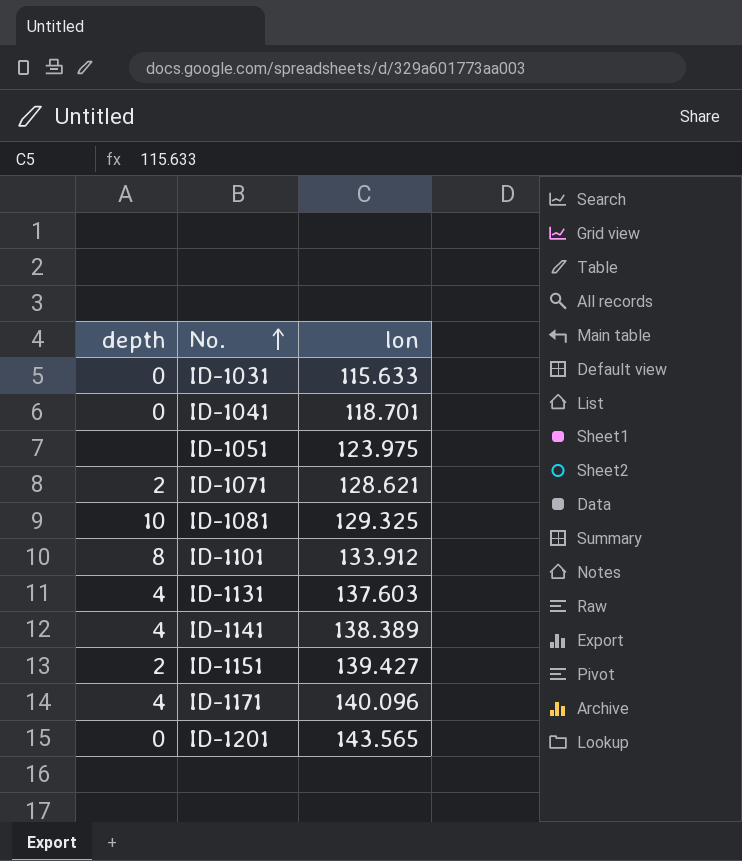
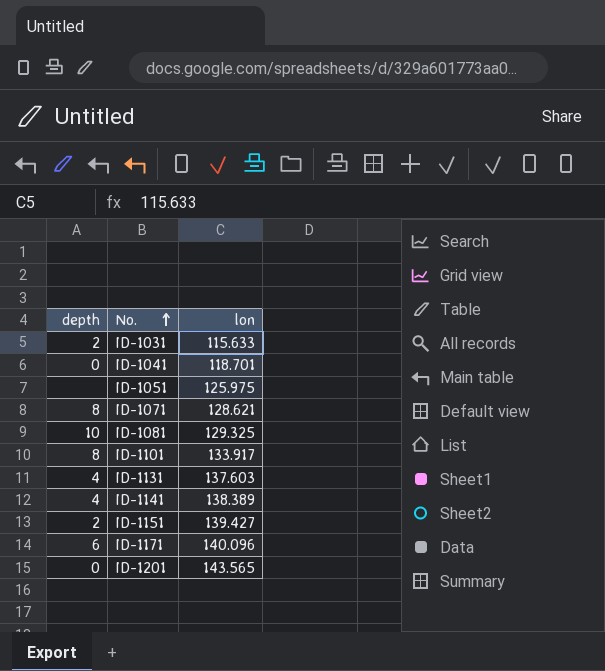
ID-1031 | depth: 0 -> 2
ID-1051 | lon: 123.975 -> 125.975
ID-1071 | depth: 2 -> 8
ID-1101 | lon: 133.912 -> 133.917
ID-1171 | depth: 4 -> 6

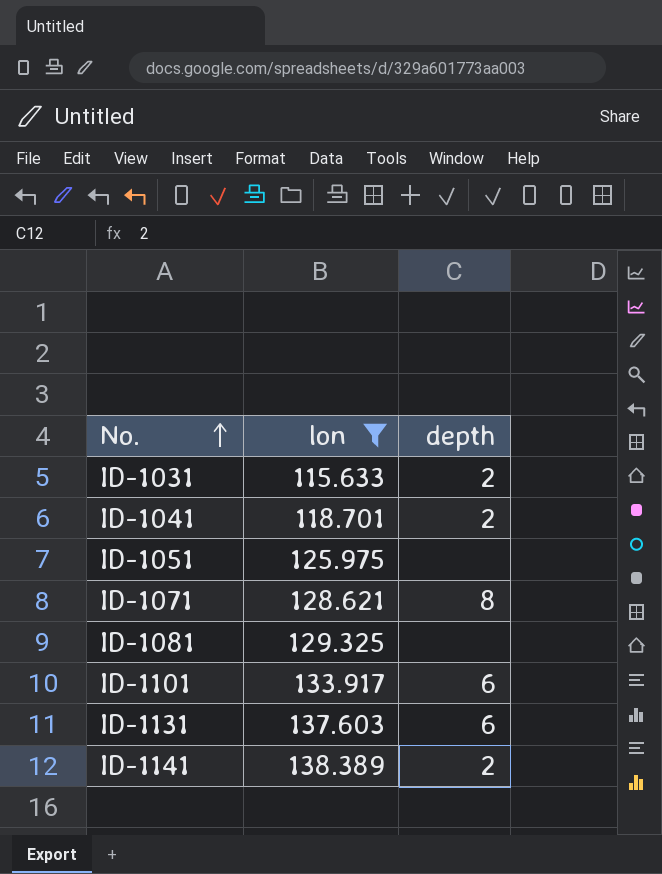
filter: none -> lon <= 138.389
column depth | position: 1 -> 3
ID-1041 | depth: 0 -> 2
ID-1081 | depth: 10 -> none
ID-1101 | depth: 8 -> 6
ID-1131 | depth: 4 -> 6
ID-1141 | depth: 4 -> 2

